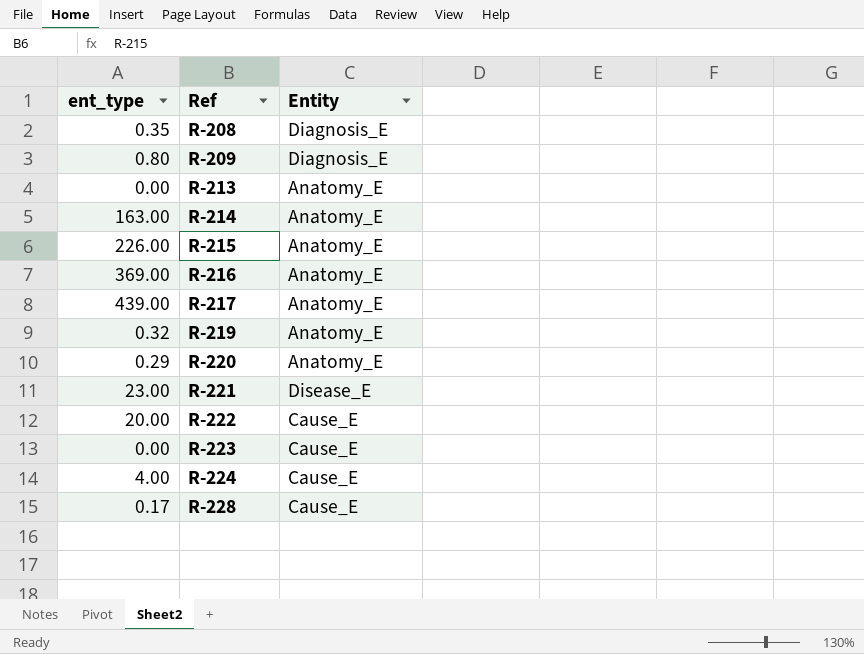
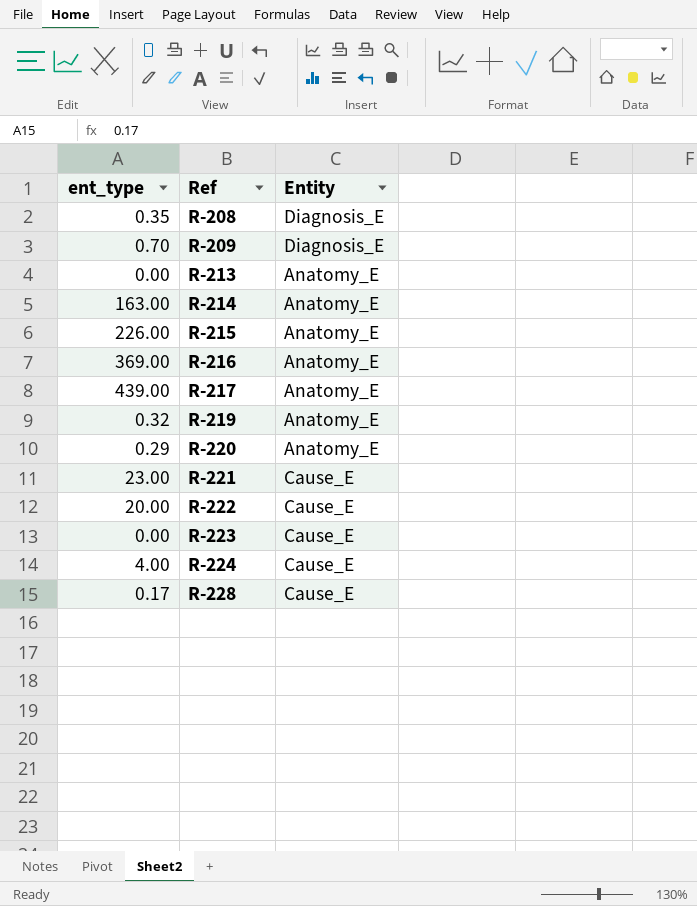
R-209 | ent_type: 0.80 -> 0.70
R-221 | Entity: Disease_E -> Cause_E

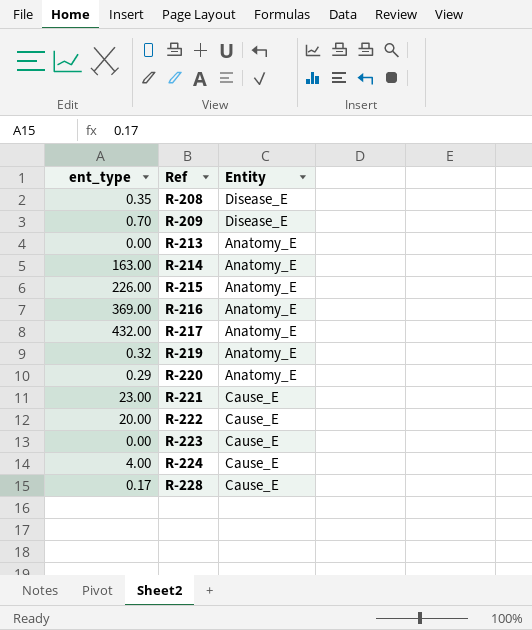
R-208 | Entity: Diagnosis_E -> Disease_E
R-209 | Entity: Diagnosis_E -> Disease_E
R-217 | ent_type: 439.00 -> 432.00

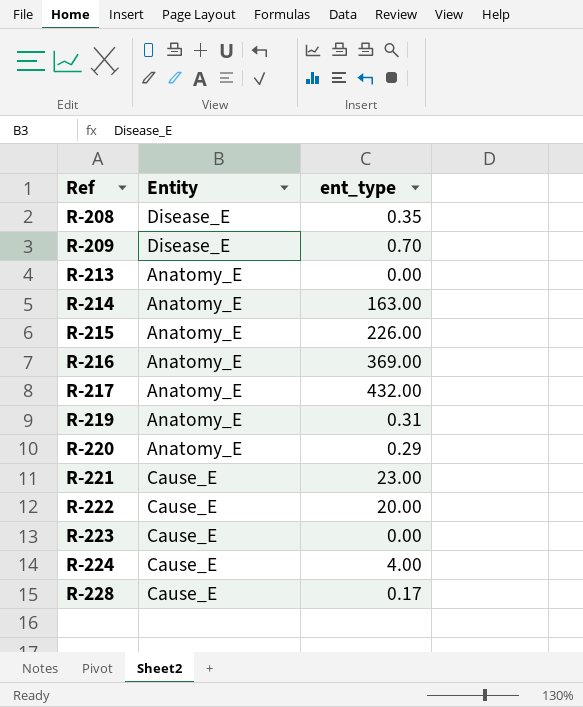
column ent_type | position: 1 -> 3
R-219 | ent_type: 0.32 -> 0.31

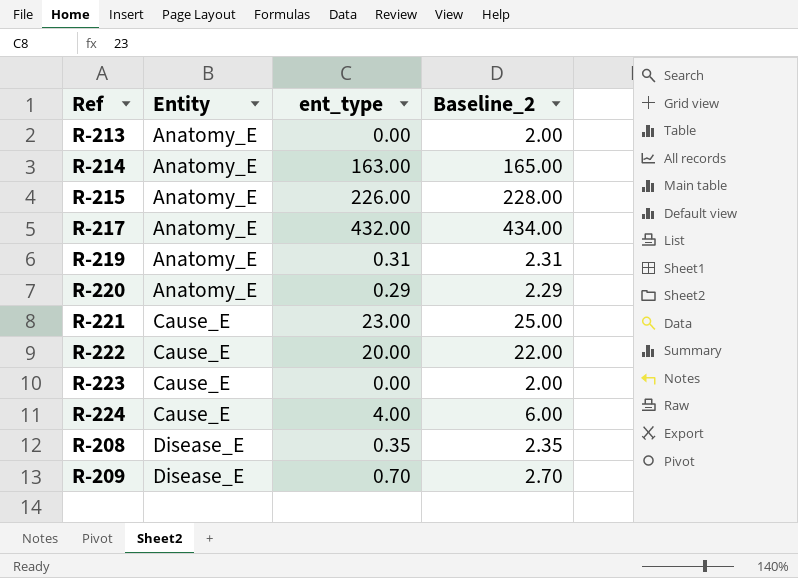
row order: Ref ascending -> Entity ascending
column Baseline_2 | formula: none -> [ent_type] + 2
row R-216: Anatomy_E | 369.00 -> none
row R-228: Cause_E | 0.17 -> none

